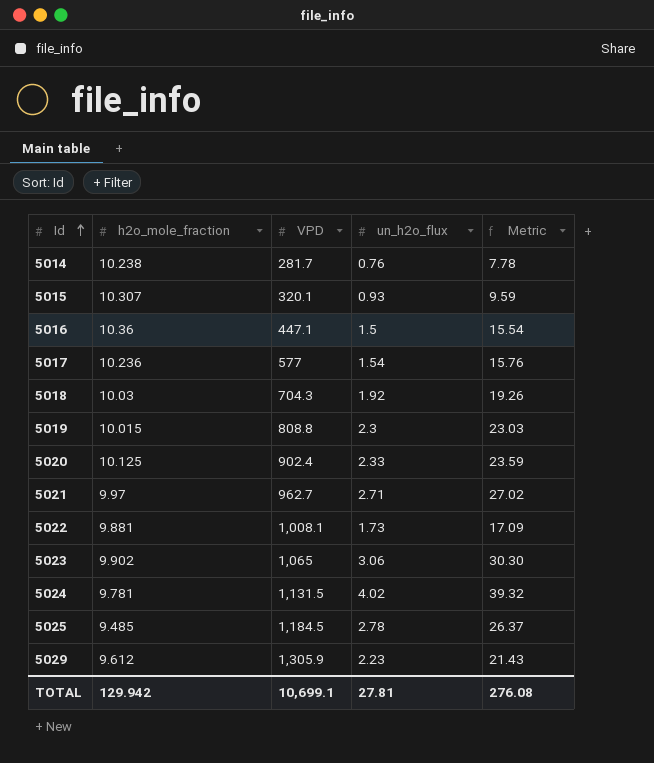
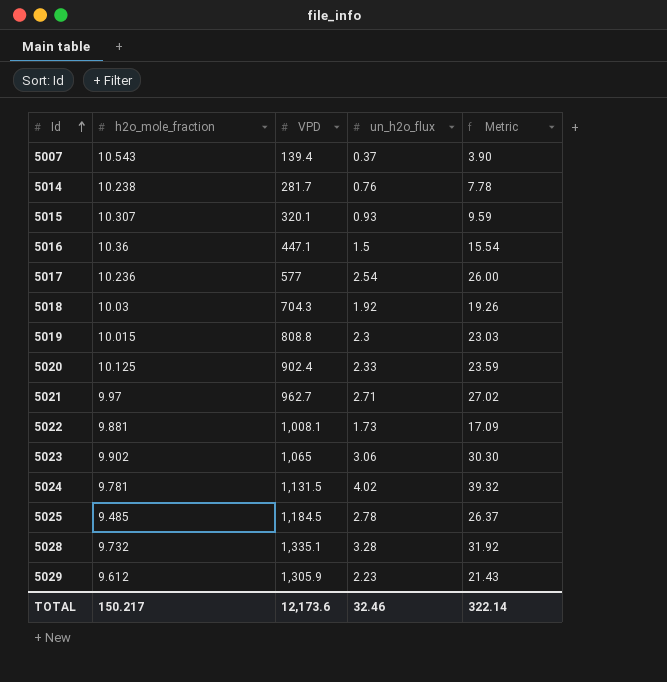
row 5007: none -> 10.543 | 139.4 | 0.37 | 3.90
5017 | un_h2o_flux: 1.54 -> 2.54
5017 | Metric: 15.76 -> 26.00
row 5028: none -> 9.732 | 1,335.1 | 3.28 | 31.92
TOTAL | h2o_mole_fraction: 129.942 -> 150.217
TOTAL | VPD: 10,699.1 -> 12,173.6
TOTAL | un_h2o_flux: 27.81 -> 32.46
TOTAL | Metric: 276.08 -> 322.14

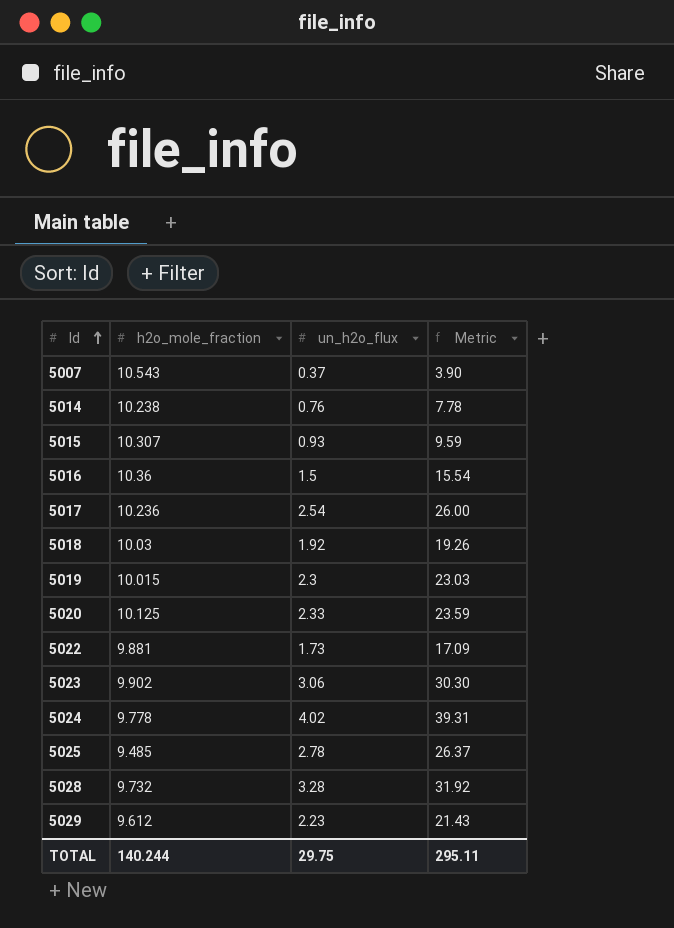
column VPD | position: 3 -> none
row 5021: 9.97 | 962.7 | 2.71 | 27.02 -> none
5024 | h2o_mole_fraction: 9.781 -> 9.778
5024 | Metric: 39.32 -> 39.31
TOTAL | h2o_mole_fraction: 150.217 -> 140.244
TOTAL | un_h2o_flux: 32.46 -> 29.75
TOTAL | Metric: 322.14 -> 295.11

